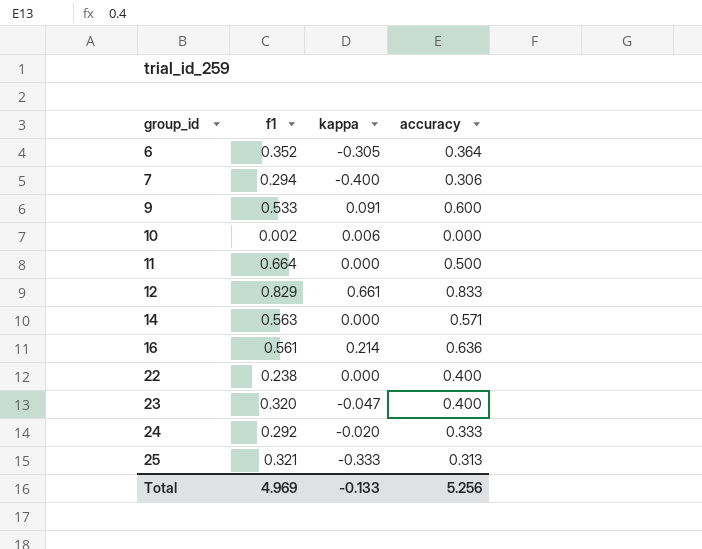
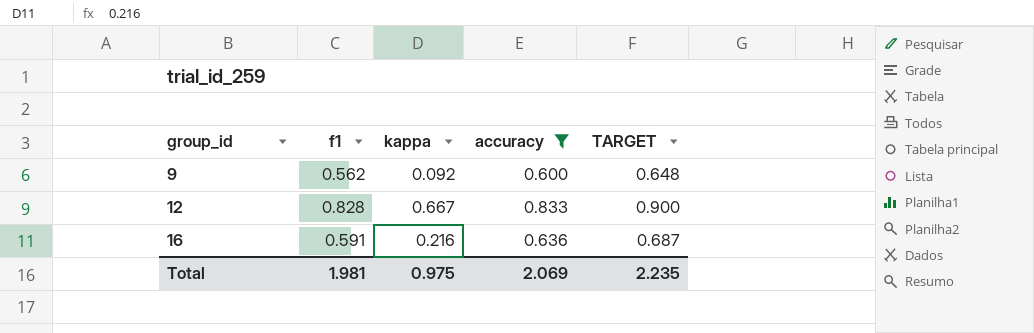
filter: none -> accuracy >= 0.600
column TARGET | formula: none -> [accuracy] * 1.08
9 | f1: 0.533 -> 0.562
9 | kappa: 0.091 -> 0.092
12 | f1: 0.829 -> 0.828
12 | kappa: 0.661 -> 0.667
16 | f1: 0.561 -> 0.591
16 | kappa: 0.214 -> 0.216
Total | f1: 4.969 -> 1.981
Total | kappa: -0.133 -> 0.975
Total | accuracy: 5.256 -> 2.069

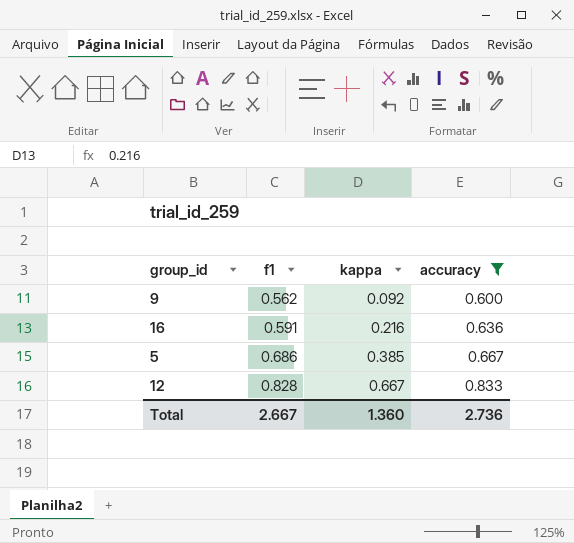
row order: group_id ascending -> f1 ascending
column TARGET | formula: [accuracy] * 1.08 -> none
row 5: none -> 0.686 | 0.385 | 0.667
Total | f1: 1.981 -> 2.667
Total | kappa: 0.975 -> 1.360
Total | accuracy: 2.069 -> 2.736

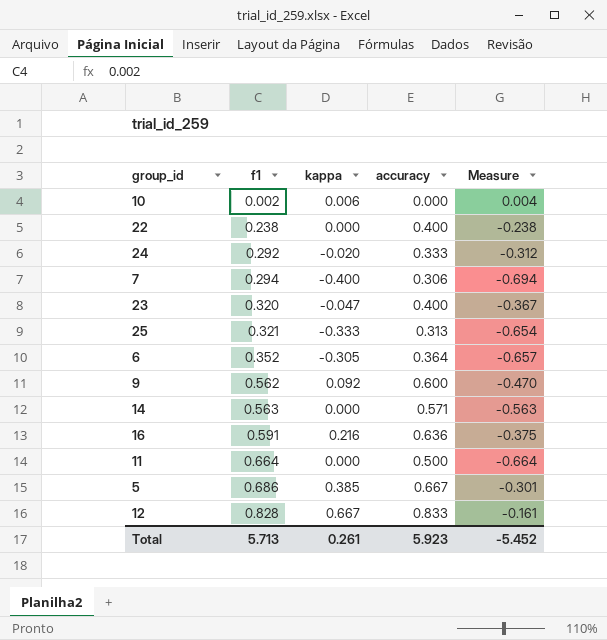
filter: accuracy >= 0.600 -> none
column Measure | formula: none -> [kappa] - [f1]
Total | f1: 2.667 -> 5.713
Total | kappa: 1.360 -> 0.261
Total | accuracy: 2.736 -> 5.923

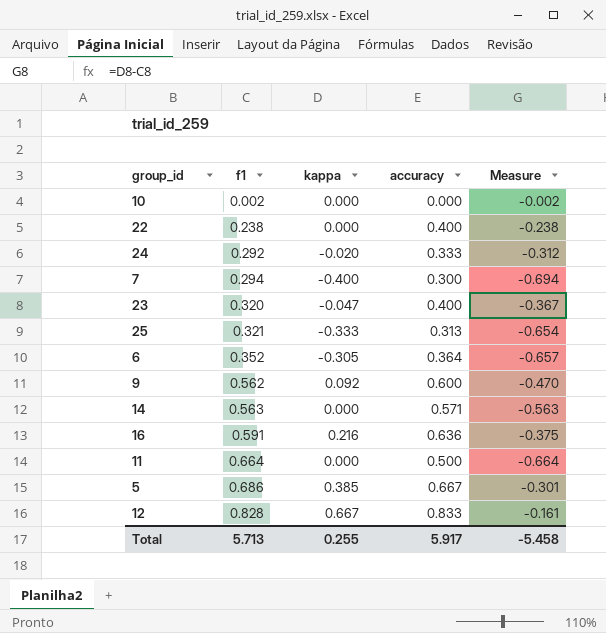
10 | kappa: 0.006 -> 0.000
10 | Measure: 0.004 -> -0.002
7 | accuracy: 0.306 -> 0.300
Total | kappa: 0.261 -> 0.255
Total | accuracy: 5.923 -> 5.917
Total | Measure: -5.452 -> -5.458

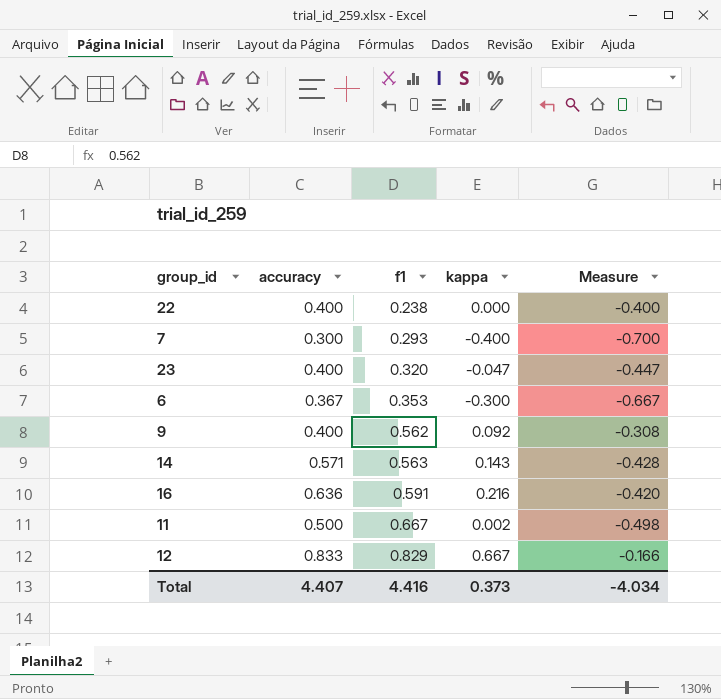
column accuracy | position: 4 -> 2
column Measure | formula: [kappa] - [f1] -> [kappa] - [accuracy]
row 10: 0.002 | 0.000 | 0.000 | -0.002 -> none
row 24: 0.292 | -0.020 | 0.333 | -0.312 -> none
row 25: 0.321 | -0.333 | 0.313 | -0.654 -> none
row 5: 0.686 | 0.385 | 0.667 | -0.301 -> none
7 | f1: 0.294 -> 0.293
6 | accuracy: 0.364 -> 0.367
6 | f1: 0.352 -> 0.353
6 | kappa: -0.305 -> -0.300
9 | accuracy: 0.600 -> 0.400
14 | kappa: 0.000 -> 0.143
11 | f1: 0.664 -> 0.667
11 | kappa: 0.000 -> 0.002
12 | f1: 0.828 -> 0.829
Total | accuracy: 5.917 -> 4.407
Total | f1: 5.713 -> 4.416
Total | kappa: 0.255 -> 0.373
Total | Measure: -5.458 -> -4.034

